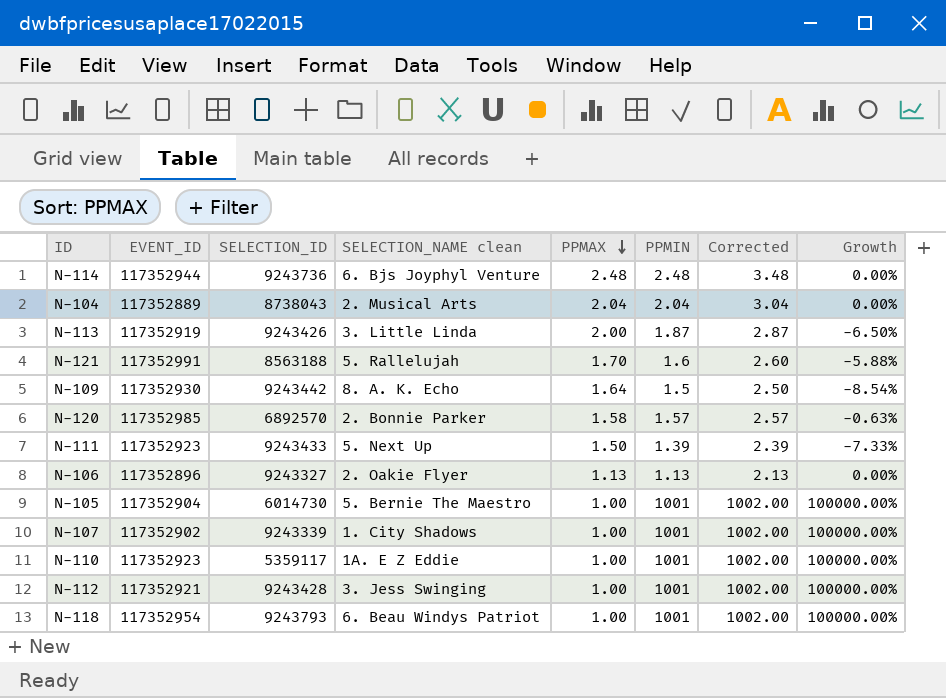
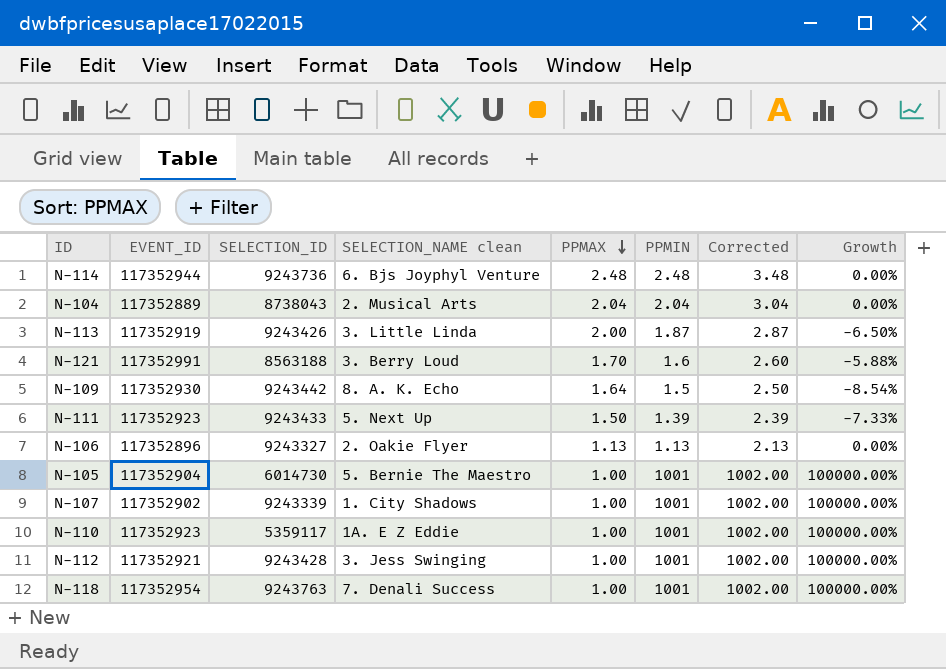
row N-120: 117352985 | 6892570 | 2. Bonnie Parker | 1.58 | 1.57 | 2.57 | -0.63% -> none
N-121 | SELECTION_NAME clean: 5. Rallelujah -> 3. Berry Loud
N-118 | SELECTION_ID: 9243793 -> 9243763
N-118 | SELECTION_NAME clean: 6. Beau Windys Patriot -> 7. Denali Success

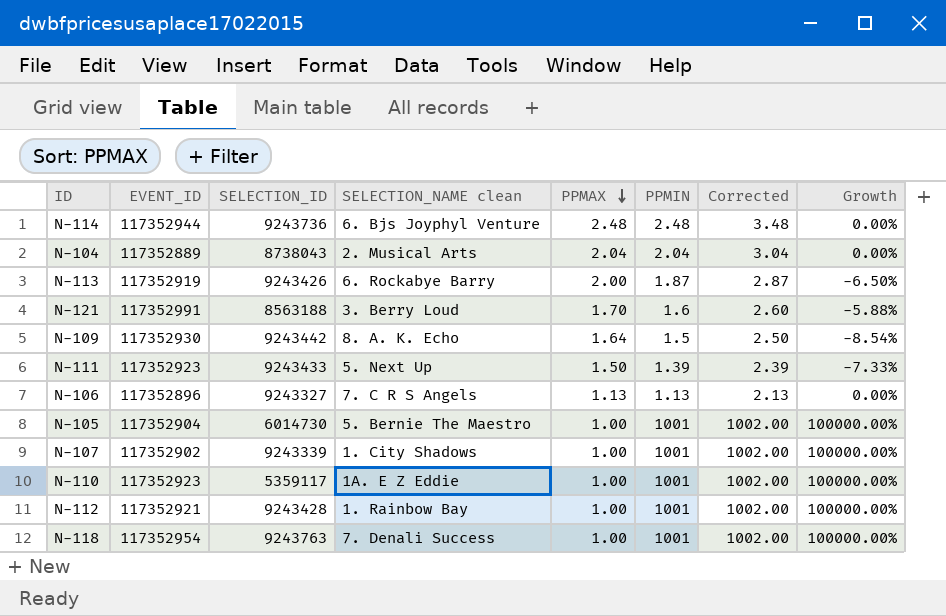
N-113 | SELECTION_NAME clean: 3. Little Linda -> 6. Rockabye Barry
N-106 | SELECTION_NAME clean: 2. Oakie Flyer -> 7. C R S Angels
N-112 | SELECTION_NAME clean: 3. Jess Swinging -> 1. Rainbow Bay

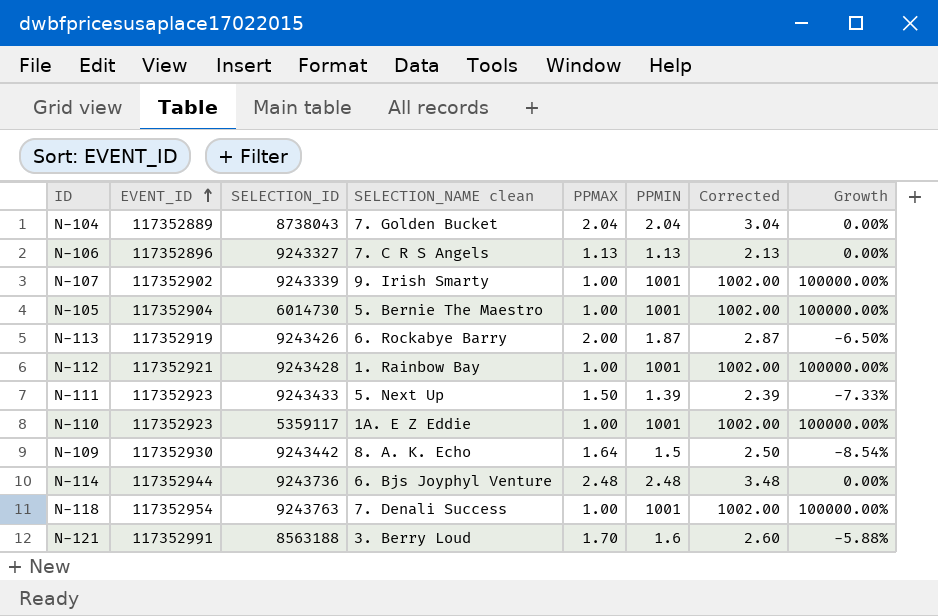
row order: PPMAX descending -> EVENT_ID ascending
N-104 | SELECTION_NAME clean: 2. Musical Arts -> 7. Golden Bucket
N-107 | SELECTION_NAME clean: 1. City Shadows -> 9. Irish Smarty

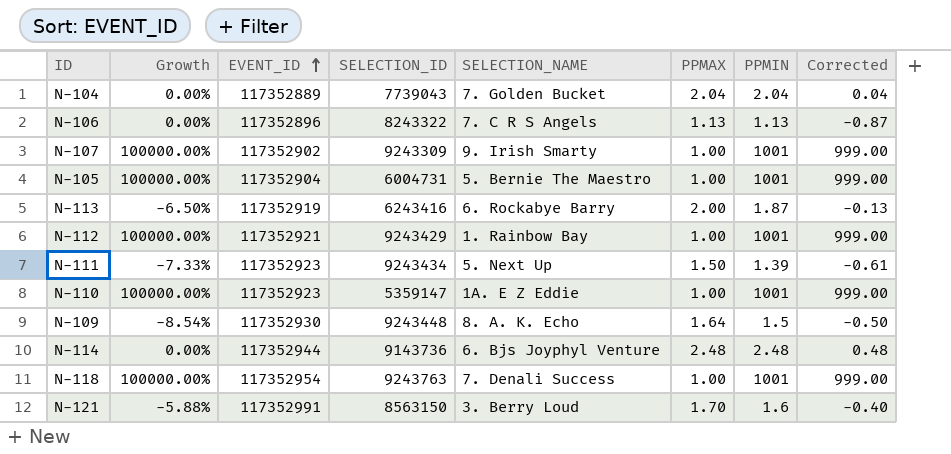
column Growth | position: 8 -> 2
column name: SELECTION_NAME clean -> SELECTION_NAME
column Corrected | formula: [PPMIN] + 1 -> [PPMIN] - 2
N-104 | SELECTION_ID: 8738043 -> 7739043
N-106 | SELECTION_ID: 9243327 -> 8243322
N-107 | SELECTION_ID: 9243339 -> 9243309
N-105 | SELECTION_ID: 6014730 -> 6004731
N-113 | SELECTION_ID: 9243426 -> 6243416
N-112 | SELECTION_ID: 9243428 -> 9243429
N-111 | SELECTION_ID: 9243433 -> 9243434
N-110 | SELECTION_ID: 5359117 -> 5359147
N-109 | SELECTION_ID: 9243442 -> 9243448
N-114 | SELECTION_ID: 9243736 -> 9143736
N-121 | SELECTION_ID: 8563188 -> 8563150

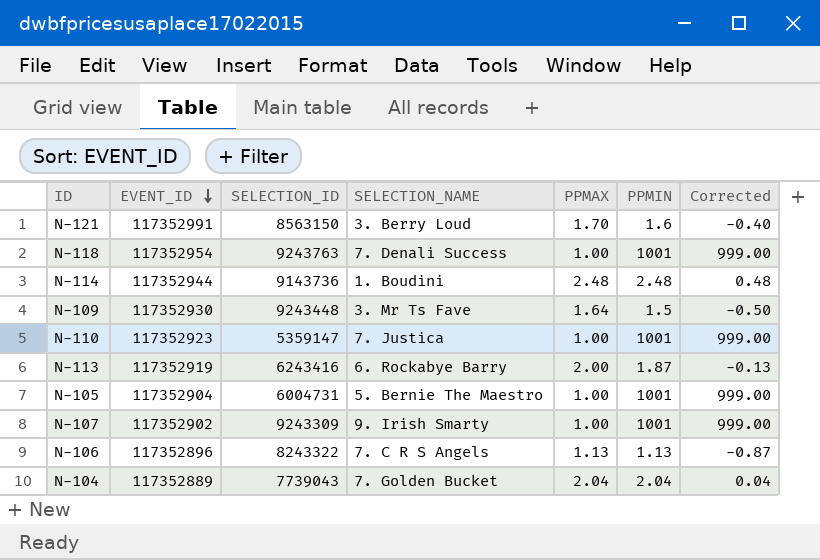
row order: EVENT_ID ascending -> EVENT_ID descending
column Growth | formula: ([PPMIN] - [PPMAX]) / [PPMAX] -> none
row N-112: 100000.00% | 117352921 | 9243429 | 1. Rainbow Bay | 1.00 | 1001 | 999.00 -> none
row N-111: -7.33% | 117352923 | 9243434 | 5. Next Up | 1.50 | 1.39 | -0.61 -> none
N-114 | SELECTION_NAME: 6. Bjs Joyphyl Venture -> 1. Boudini
N-109 | SELECTION_NAME: 8. A. K. Echo -> 3. Mr Ts Fave
N-110 | SELECTION_NAME: 1A. E Z Eddie -> 7. Justica

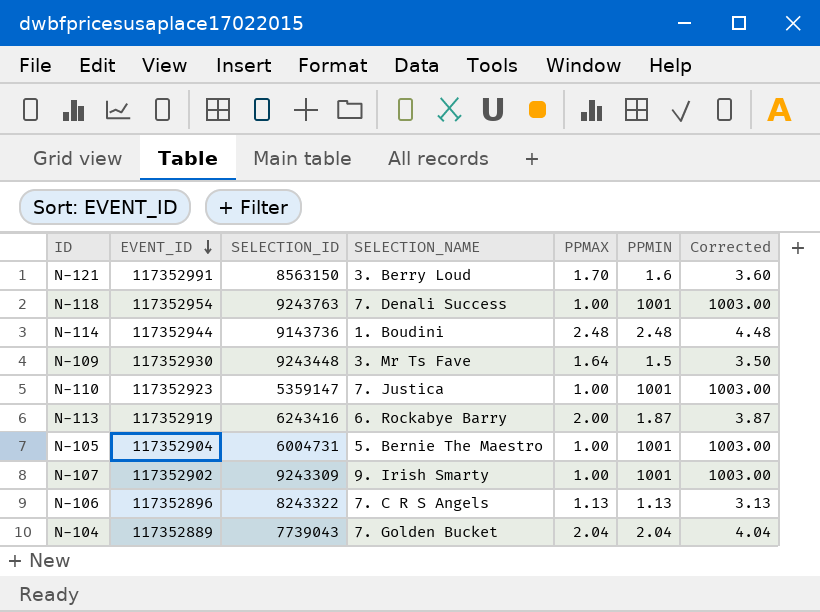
column Corrected | formula: [PPMIN] - 2 -> [PPMIN] + 2

